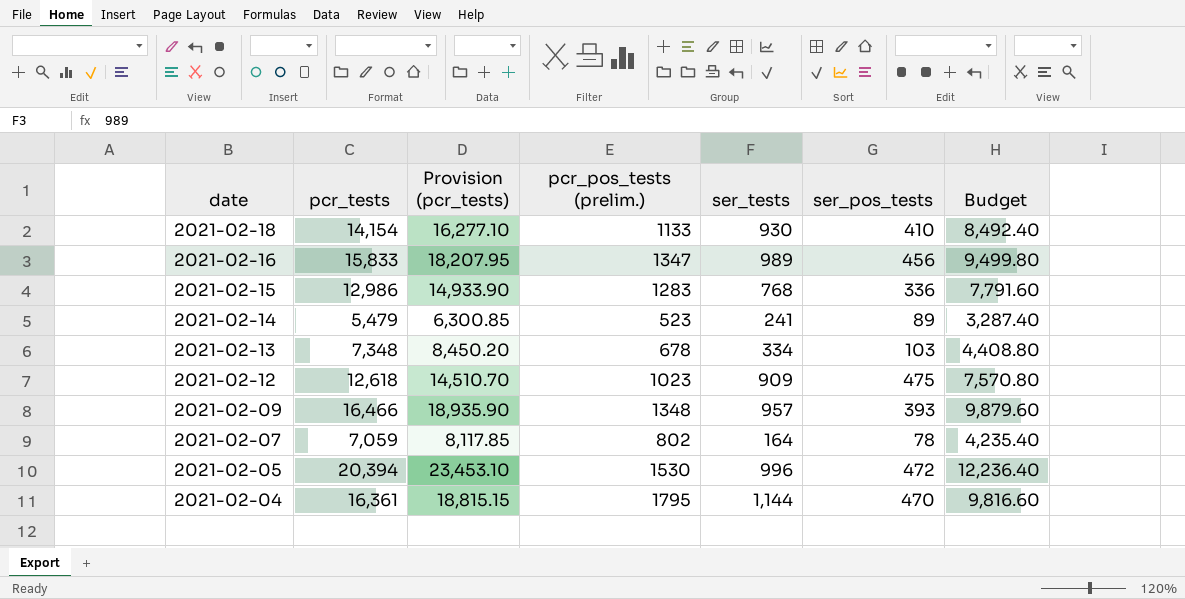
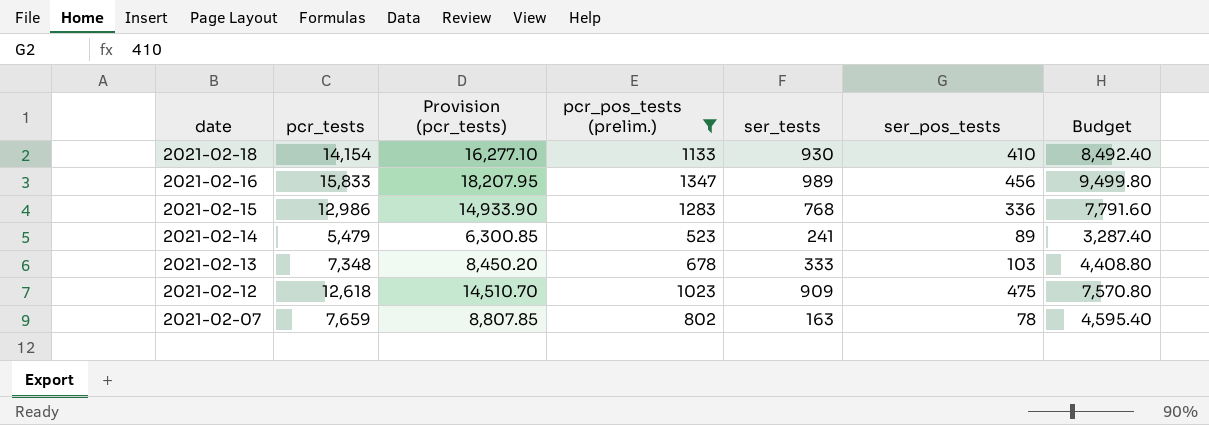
filter: none -> pcr_pos_tests (prelim.) <= 1347
2021-02-13 | ser_tests: 334 -> 333
2021-02-07 | pcr_tests: 7,059 -> 7,659
2021-02-07 | Provision (pcr_tests): 8,117.85 -> 8,807.85
2021-02-07 | ser_tests: 164 -> 163
2021-02-07 | Budget: 4,235.40 -> 4,595.40

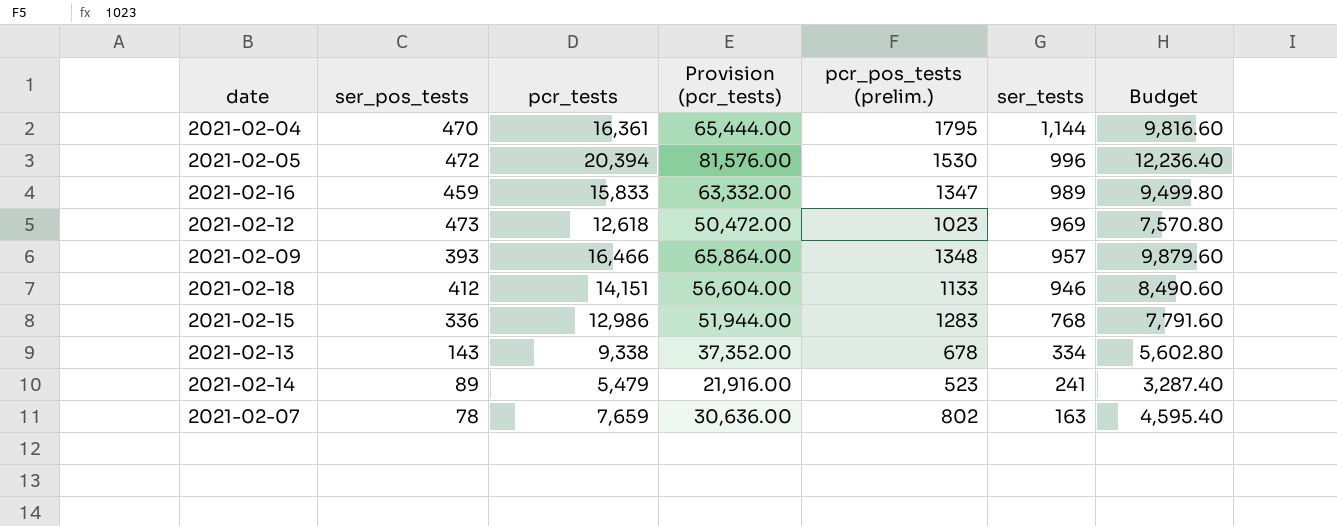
filter: pcr_pos_tests (prelim.) <= 1347 -> none
row order: date descending -> ser_tests descending
column ser_pos_tests | position: 6 -> 2
column Provision (pcr_tests) | formula: [pcr_tests] * 1.15 -> [pcr_tests] * 4
2021-02-16 | ser_pos_tests: 456 -> 459
2021-02-12 | ser_pos_tests: 475 -> 473
2021-02-12 | ser_tests: 909 -> 969
2021-02-18 | ser_pos_tests: 410 -> 412
2021-02-18 | pcr_tests: 14,154 -> 14,151
2021-02-18 | ser_tests: 930 -> 946
2021-02-18 | Budget: 8,492.40 -> 8,490.60
2021-02-13 | ser_pos_tests: 103 -> 143
2021-02-13 | pcr_tests: 7,348 -> 9,338
2021-02-13 | ser_tests: 333 -> 334
2021-02-13 | Budget: 4,408.80 -> 5,602.80

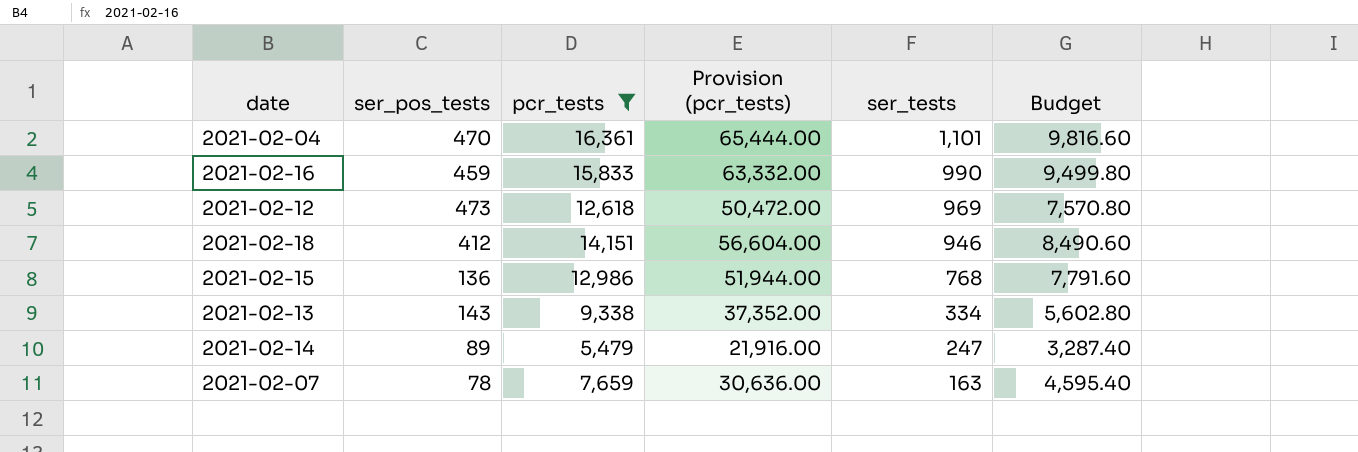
filter: none -> pcr_tests <= 16,361
column pcr_pos_tests (prelim.) | position: 5 -> none
2021-02-04 | ser_tests: 1,144 -> 1,101
2021-02-16 | ser_tests: 989 -> 990
2021-02-15 | ser_pos_tests: 336 -> 136
2021-02-14 | ser_tests: 241 -> 247

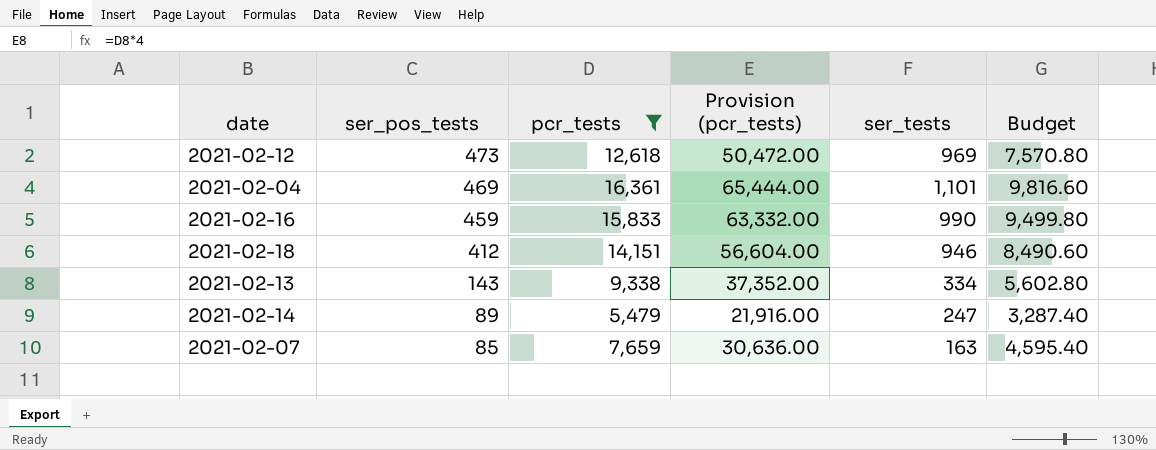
row order: ser_tests descending -> ser_pos_tests descending
row 2021-02-15: 136 | 12,986 | 51,944.00 | 768 | 7,791.60 -> none
2021-02-04 | ser_pos_tests: 470 -> 469
2021-02-07 | ser_pos_tests: 78 -> 85

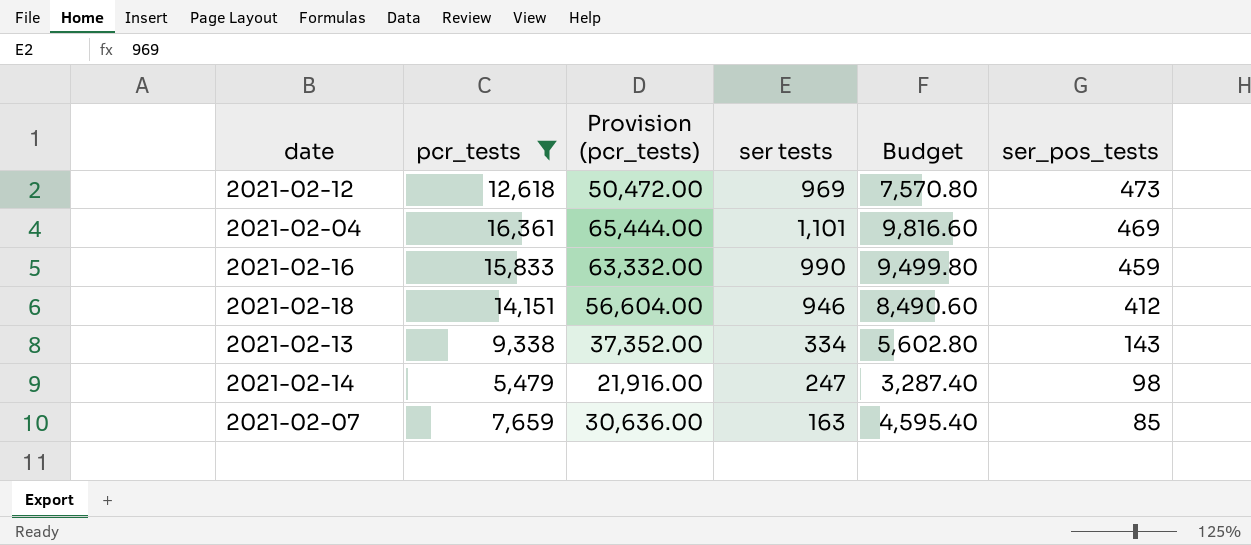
column name: ser_tests -> ser tests
column ser_pos_tests | position: 2 -> 6
2021-02-14 | ser_pos_tests: 89 -> 98

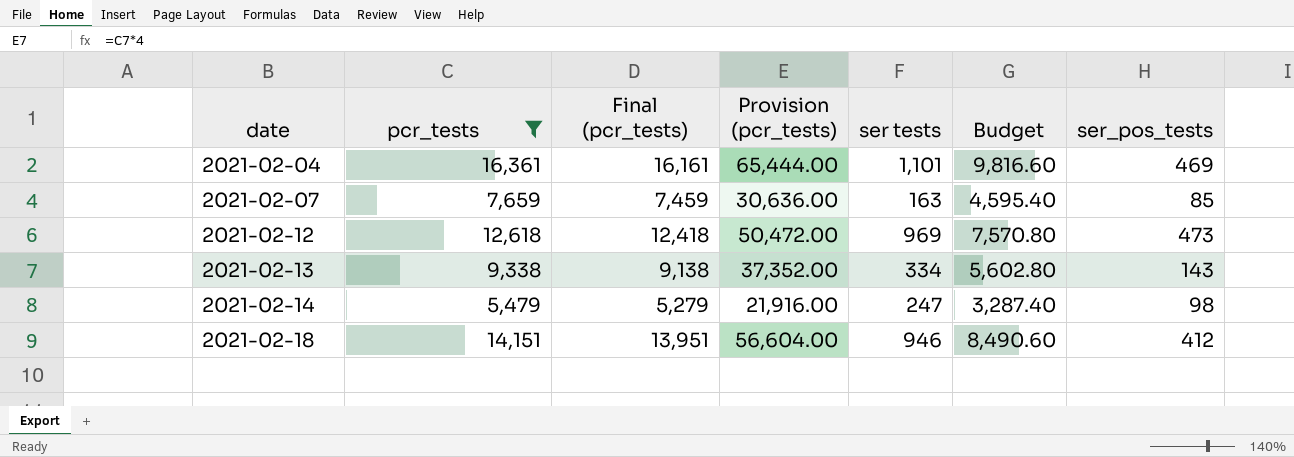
row order: ser_pos_tests descending -> date ascending
column Final (pcr_tests) | formula: none -> [pcr_tests] - 200
row 2021-02-16: 15,833 | 63,332.00 | 990 | 9,499.80 | 459 -> none

